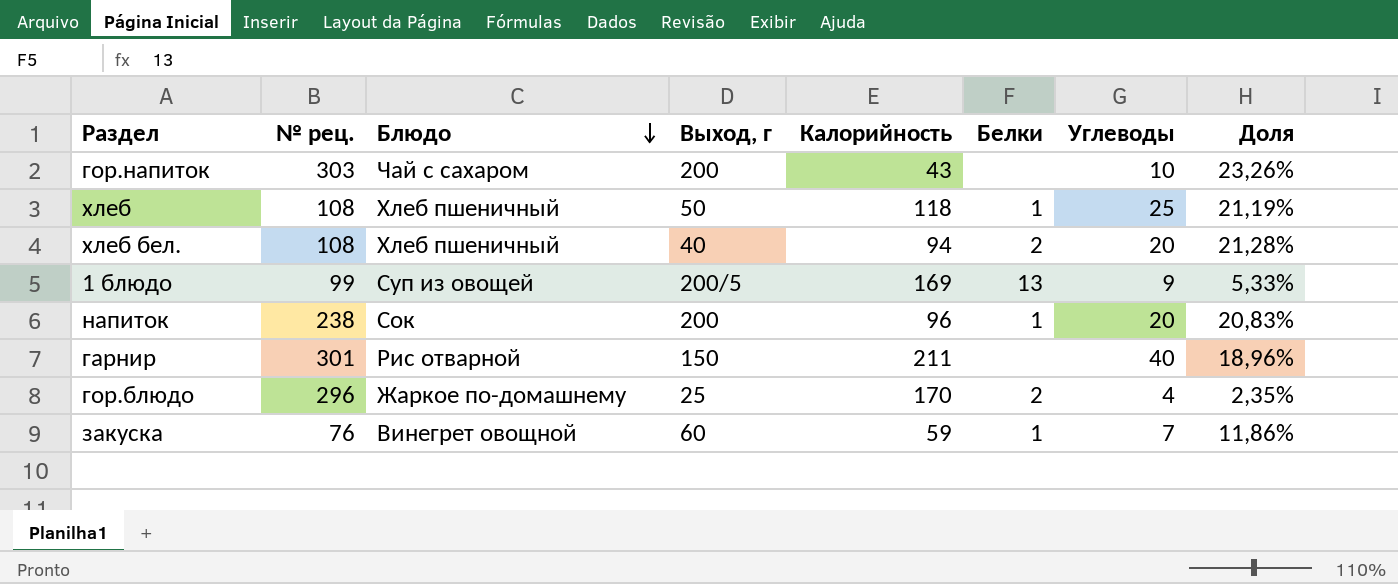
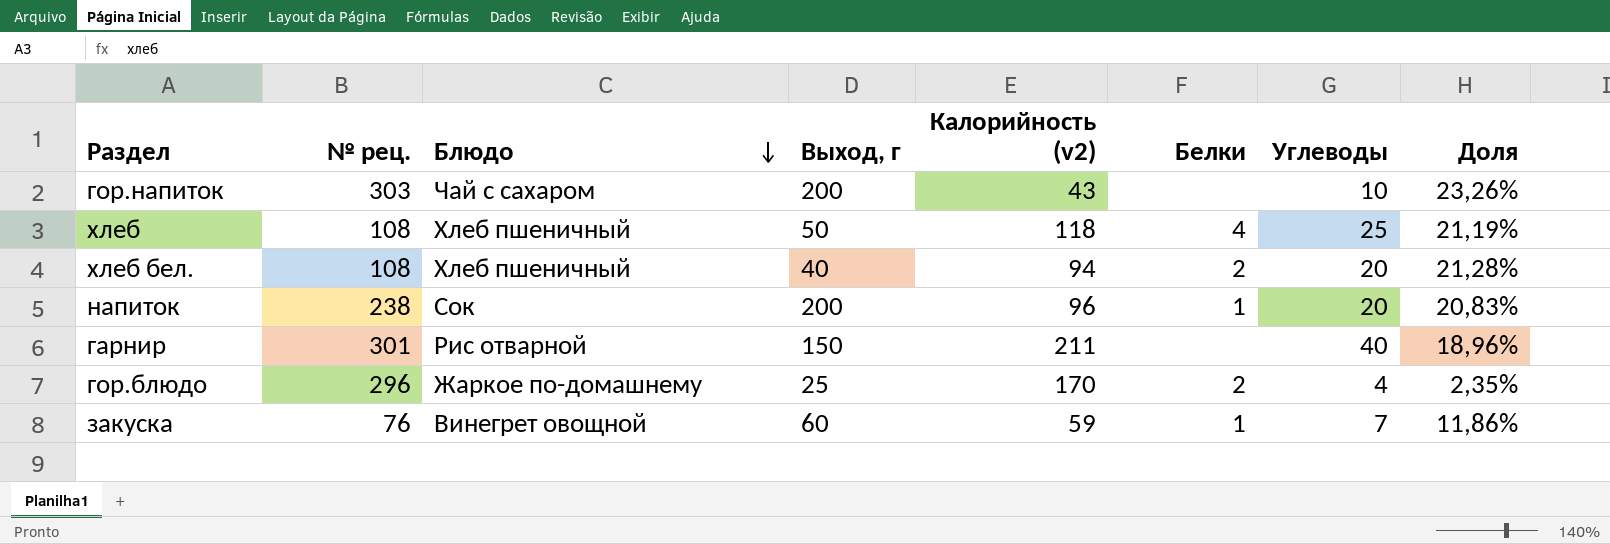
column name: Калорийность -> Калорийность (v2)
row 1 блюдо: 99 | Суп из овощей | 200/5 | 169 | 13 | 9 | 5,33% -> none
хлеб | Белки: 1 -> 4

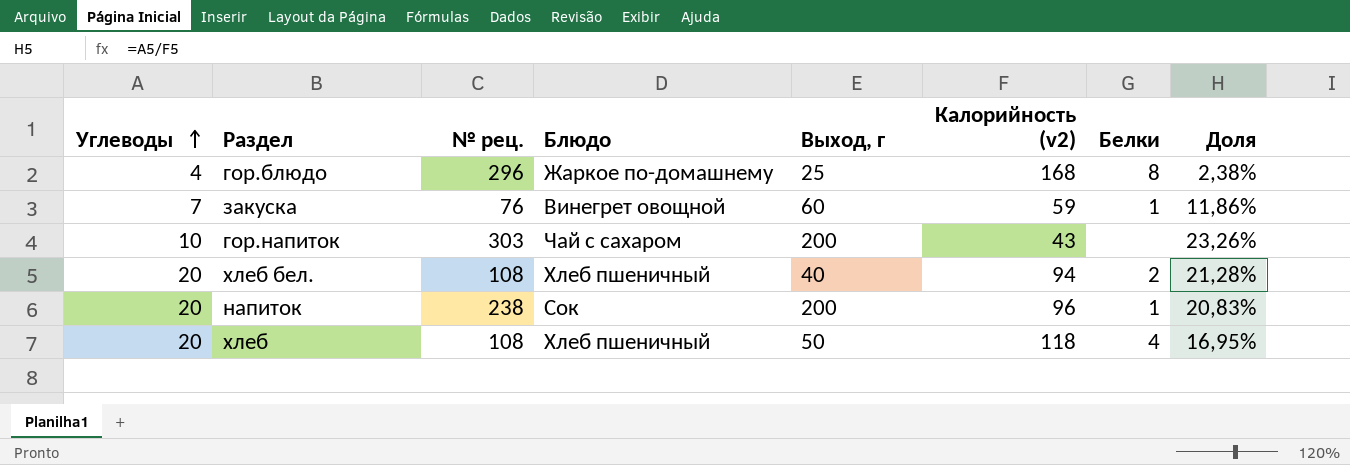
row order: Блюдо descending -> Углеводы ascending
column Углеводы | position: 7 -> 1
row гарнир: 301 | Рис отварной | 150 | 211 | none | 40 | 18,96% -> none
гор.блюдо | Калорийность (v2): 170 -> 168
гор.блюдо | Белки: 2 -> 8
гор.блюдо | Доля: 2,35% -> 2,38%
хлеб | Углеводы: 25 -> 20
хлеб | Доля: 21,19% -> 16,95%

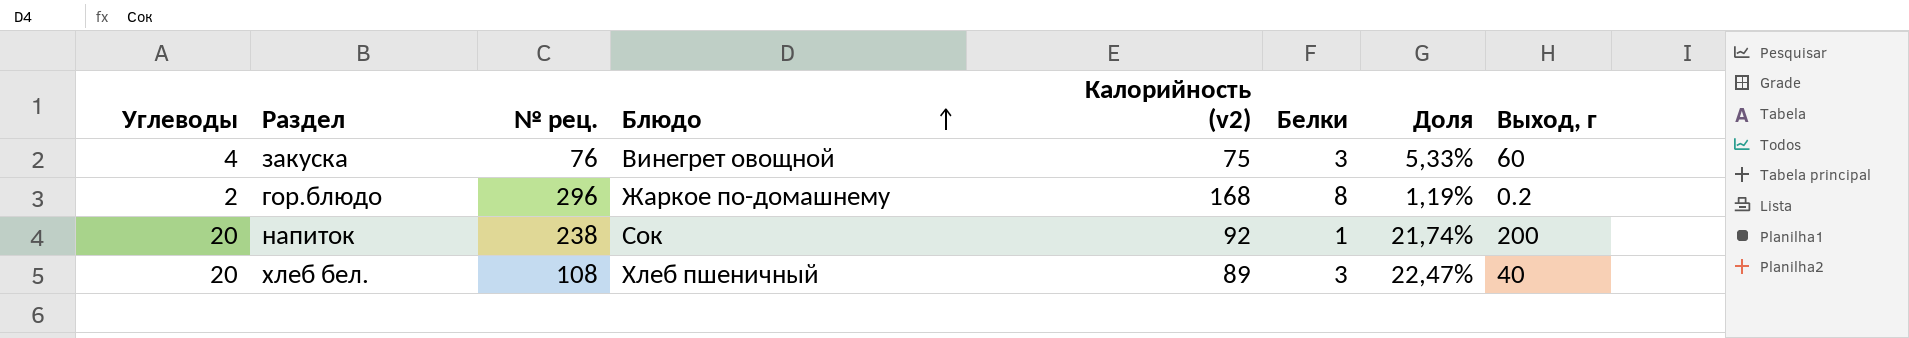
row order: Углеводы ascending -> Блюдо ascending
column Выход, г | position: 5 -> 8
row гор.напиток: 10 | 303 | Чай с сахаром | 200 | 43 | none | 23,26% -> none
row хлеб: 20 | 108 | Хлеб пшеничный | 50 | 118 | 4 | 16,95% -> none
закуска | Углеводы: 7 -> 4
закуска | Калорийность (v2): 59 -> 75
закуска | Белки: 1 -> 3
закуска | Доля: 11,86% -> 5,33%
гор.блюдо | Углеводы: 4 -> 2
гор.блюдо | Доля: 2,38% -> 1,19%
гор.блюдо | Выход, г: 25 -> 0.2
напиток | Калорийность (v2): 96 -> 92
напиток | Доля: 20,83% -> 21,74%
хлеб бел. | Калорийность (v2): 94 -> 89
хлеб бел. | Белки: 2 -> 3
хлеб бел. | Доля: 21,28% -> 22,47%

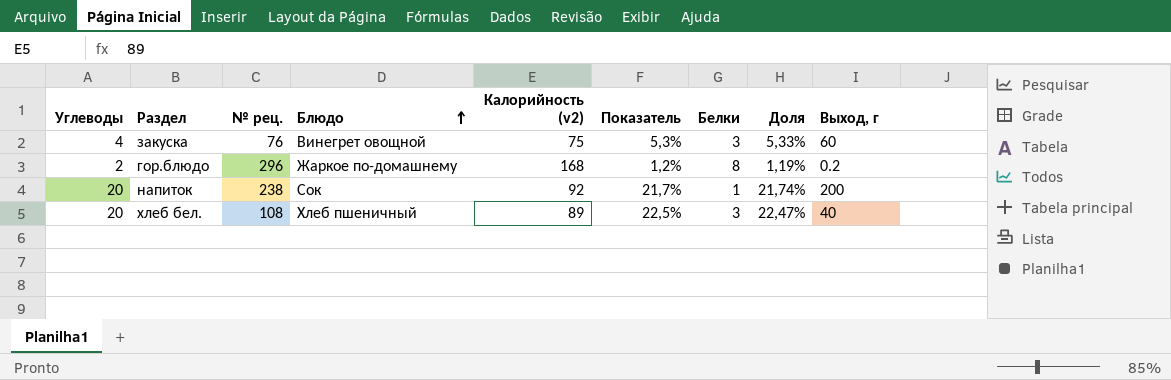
column Показатель | formula: none -> [Углеводы] / [Калорийность (v2)]

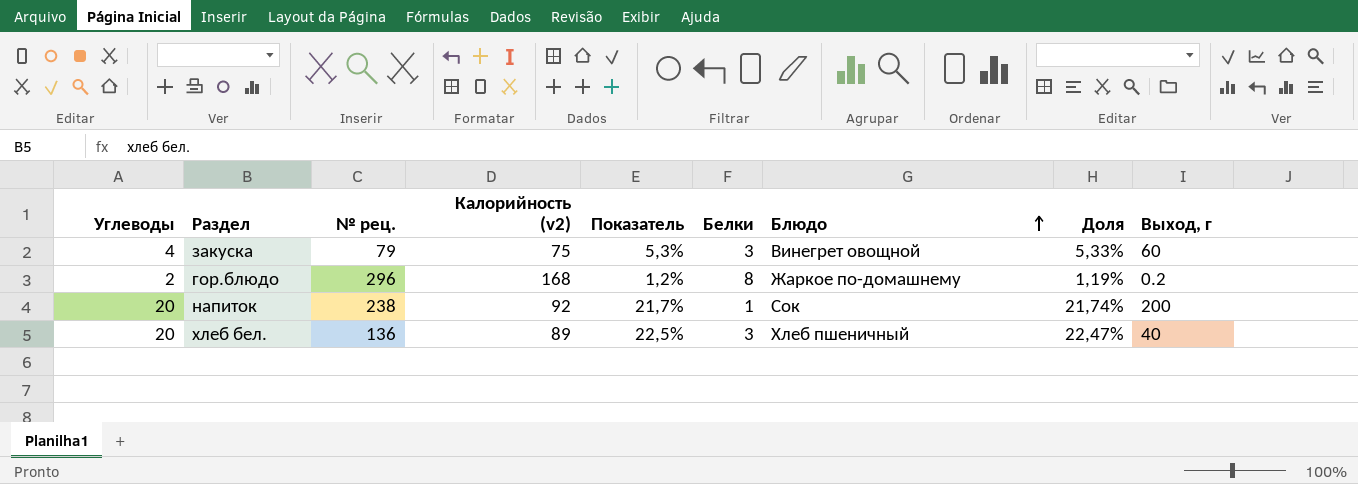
column Блюдо | position: 4 -> 7
закуска | № рец.: 76 -> 79
хлеб бел. | № рец.: 108 -> 136

